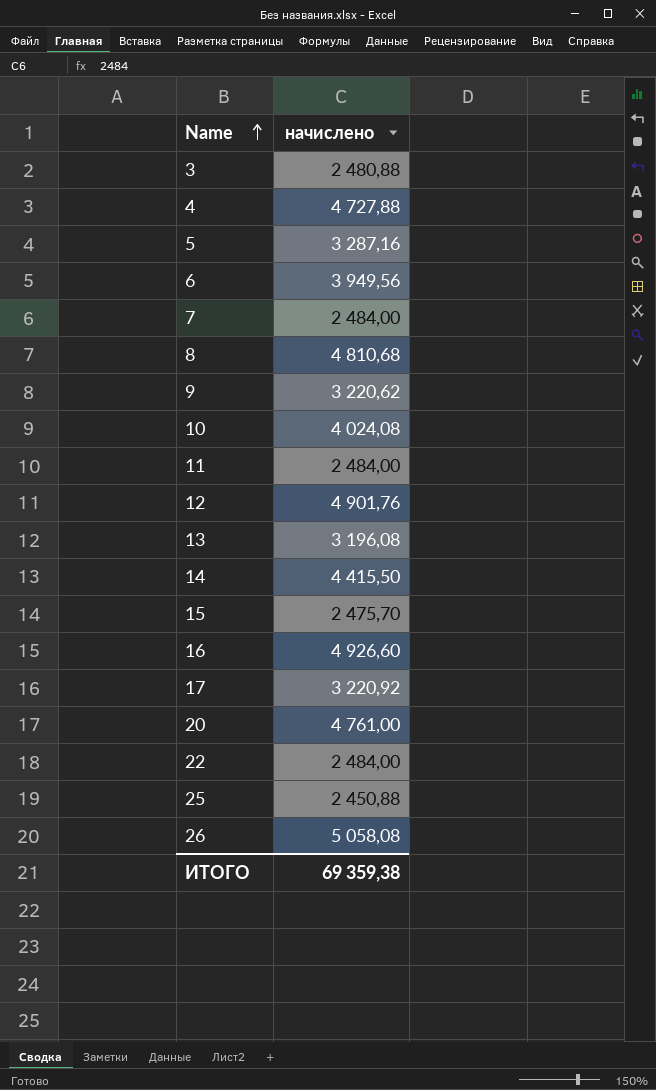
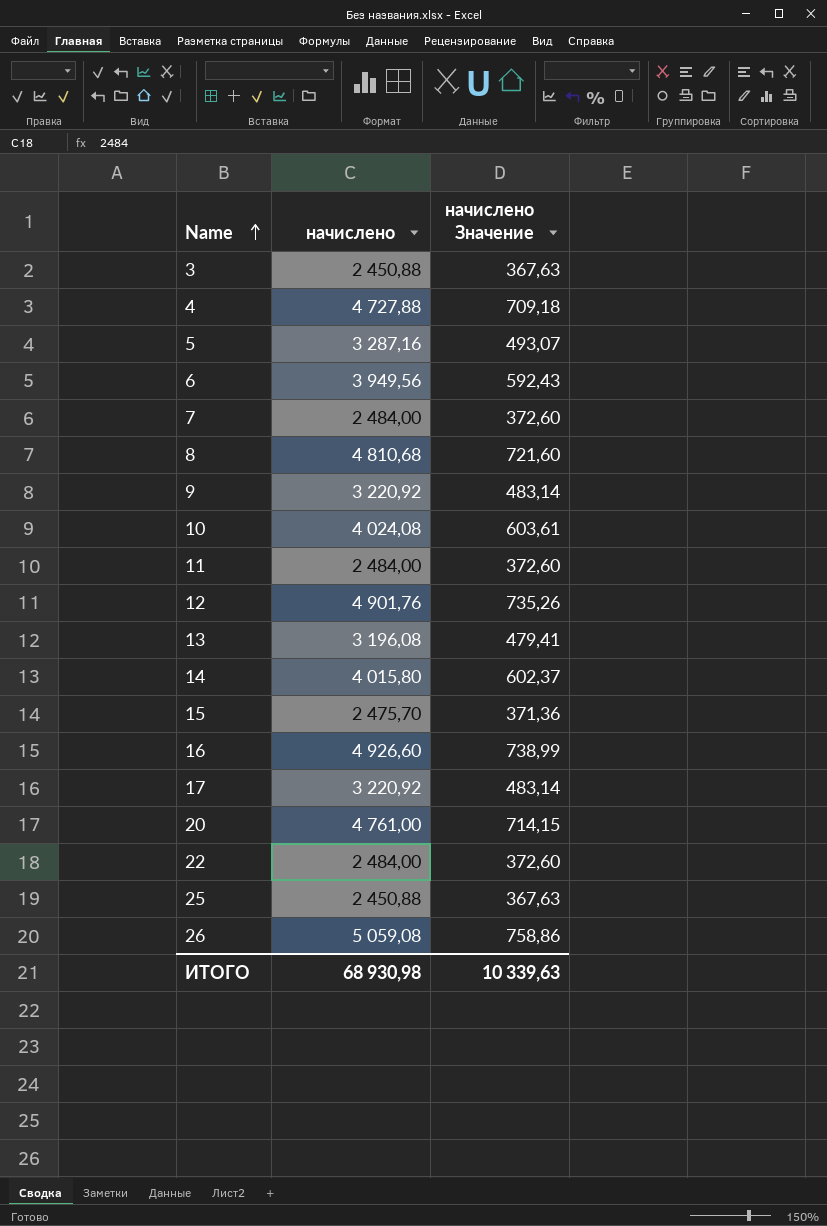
column начислено Значение | formula: none -> [начислено] * 0,15
3 | начислено: 2 480,88 -> 2 450,88
9 | начислено: 3 220,62 -> 3 220,92
14 | начислено: 4 415,50 -> 4 015,80
26 | начислено: 5 058,08 -> 5 059,08
ИТОГО | начислено: 69 359,38 -> 68 930,98

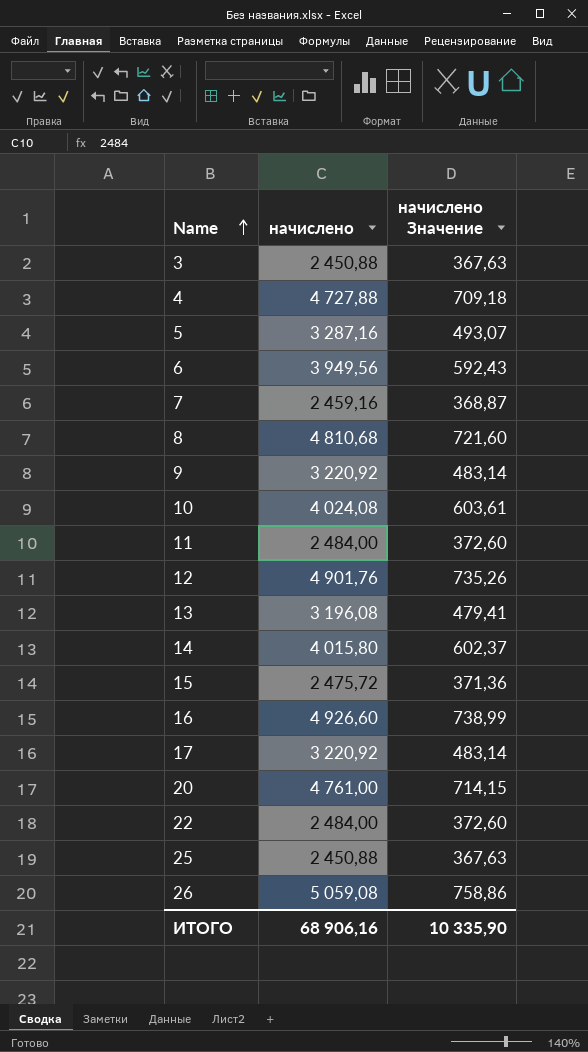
7 | начислено: 2 484,00 -> 2 459,16
7 | начислено Значение: 372,60 -> 368,87
15 | начислено: 2 475,70 -> 2 475,72
ИТОГО | начислено: 68 930,98 -> 68 906,16
ИТОГО | начислено Значение: 10 339,63 -> 10 335,90

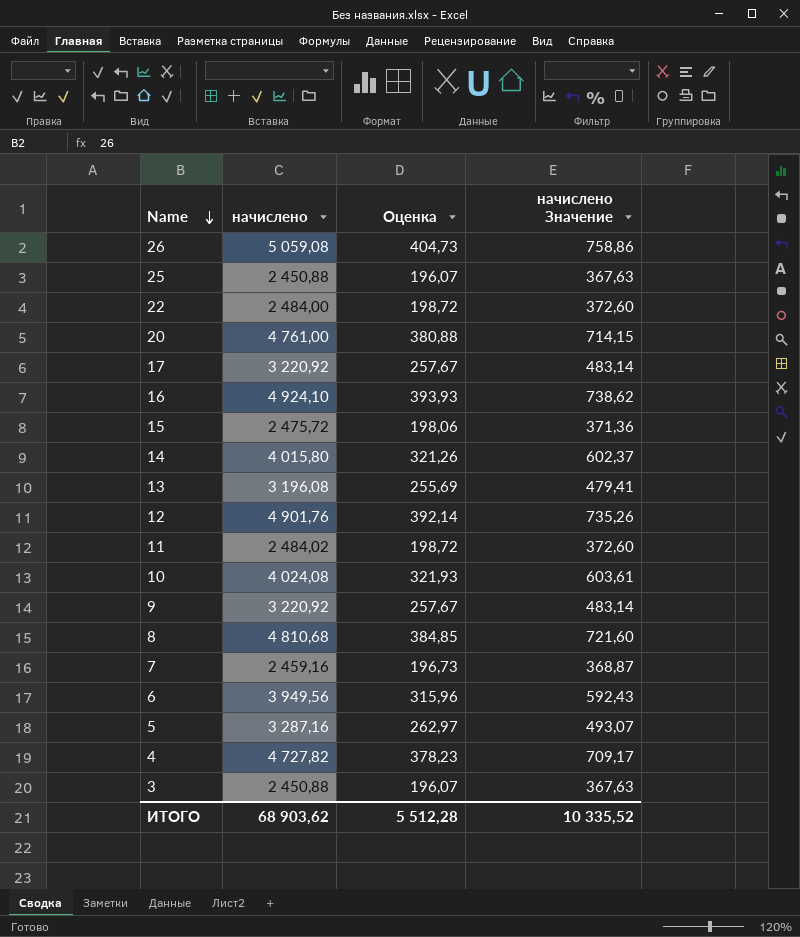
row order: Name ascending -> Name descending
column Оценка | formula: none -> [начислено] * 0,08
16 | начислено: 4 926,60 -> 4 924,10
16 | начислено Значение: 738,99 -> 738,62
11 | начислено: 2 484,00 -> 2 484,02
4 | начислено: 4 727,88 -> 4 727,82
4 | начислено Значение: 709,18 -> 709,17
ИТОГО | начислено: 68 906,16 -> 68 903,62
ИТОГО | начислено Значение: 10 335,90 -> 10 335,52

